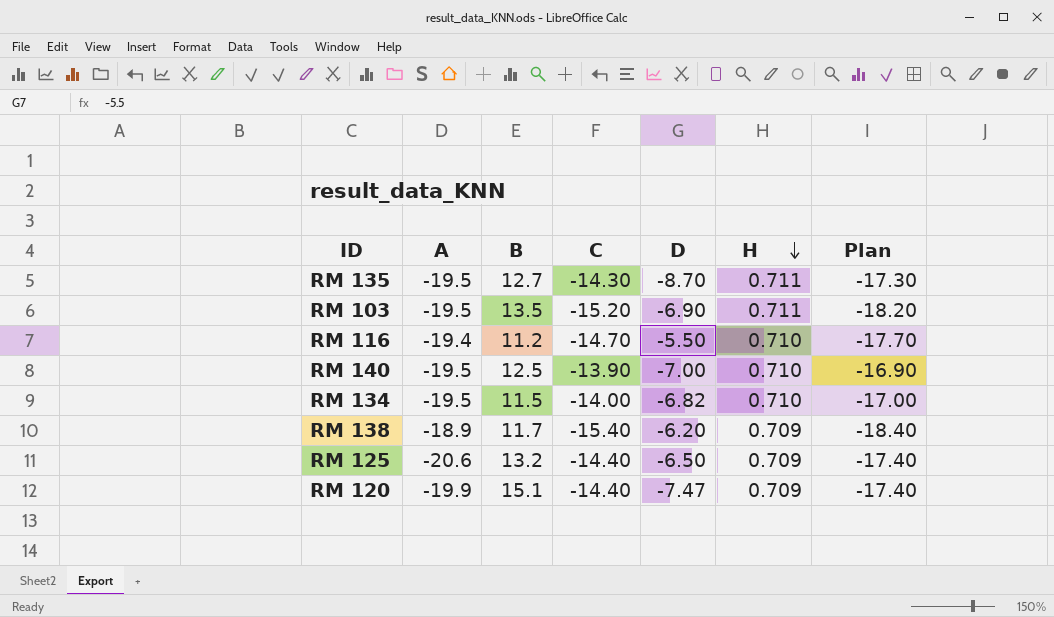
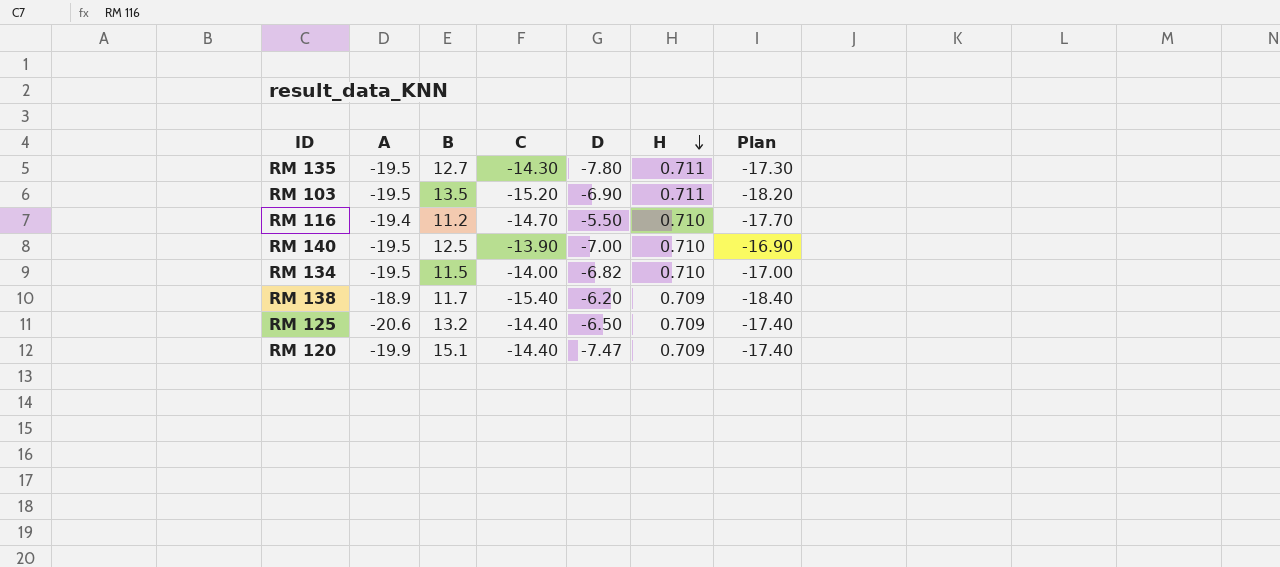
RM 135 | D: -8.70 -> -7.80

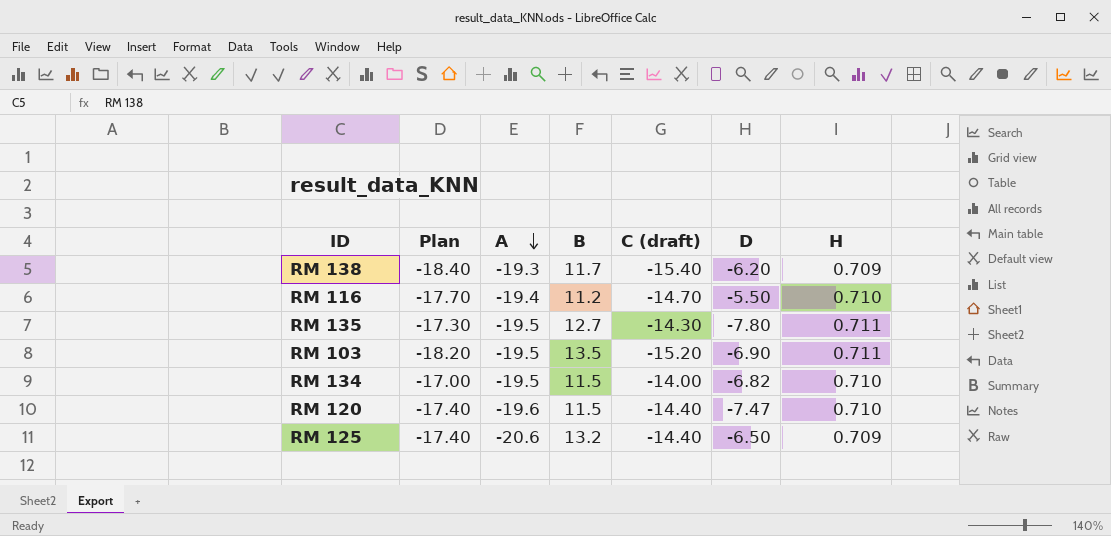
row order: H descending -> A descending
column Plan | position: 7 -> 2
column name: C -> C (draft)
row RM 140: -19.5 | 12.5 | -13.90 | -7.00 | 0.710 | -16.90 -> none
RM 138 | A: -18.9 -> -19.3
RM 120 | A: -19.9 -> -19.6
RM 120 | B: 15.1 -> 11.5
RM 120 | H: 0.709 -> 0.710

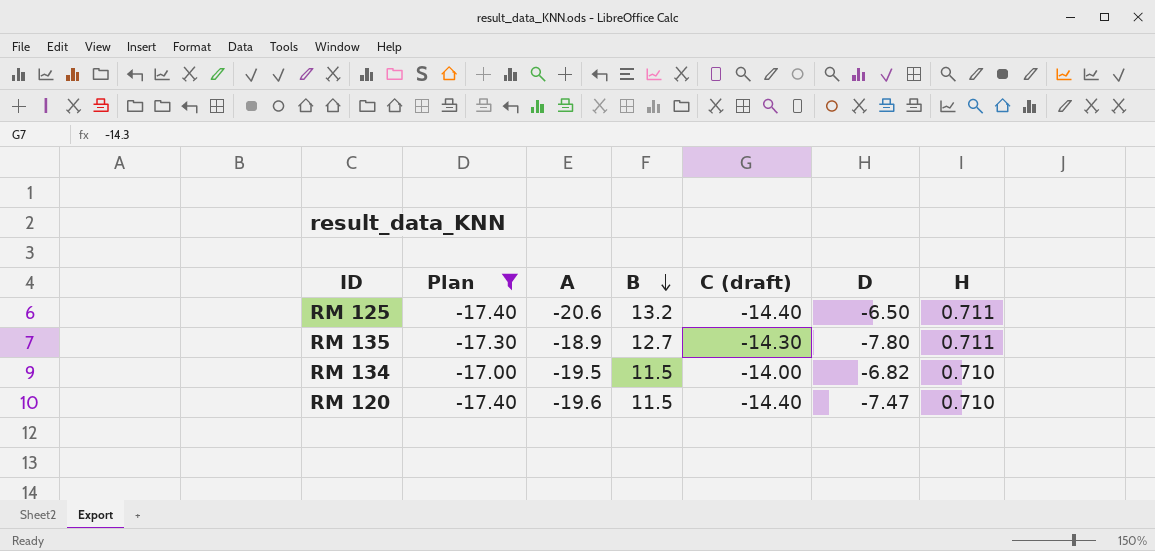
filter: none -> Plan >= -17.40
row order: A descending -> B descending
RM 125 | H: 0.709 -> 0.711
RM 135 | A: -19.5 -> -18.9

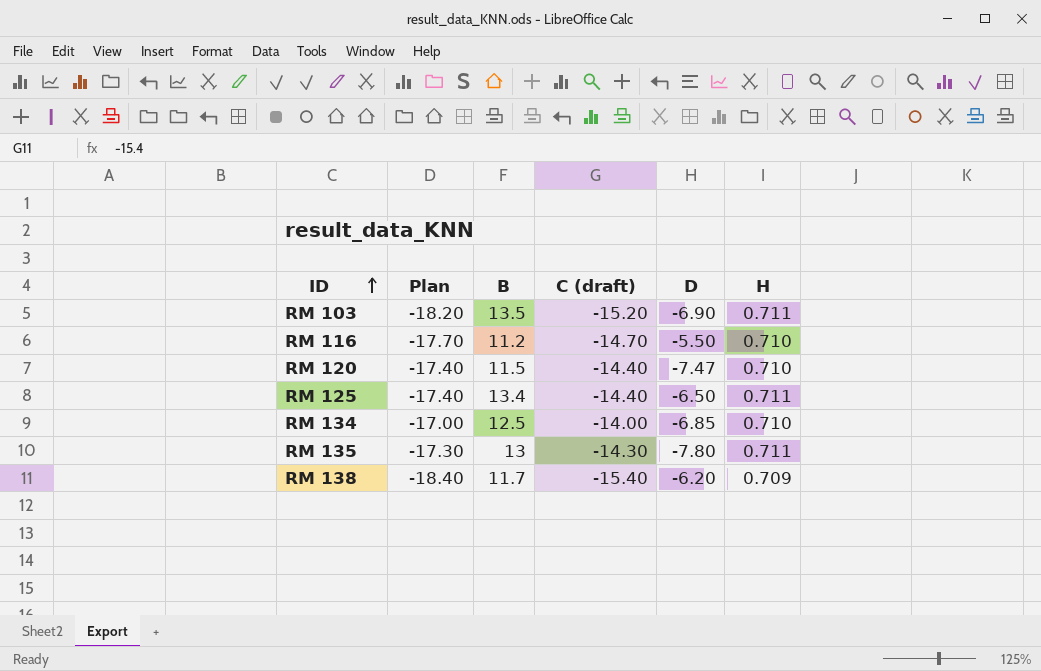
filter: Plan >= -17.40 -> none
row order: B descending -> ID ascending
column A | position: 3 -> none
RM 125 | B: 13.2 -> 13.4
RM 134 | B: 11.5 -> 12.5
RM 134 | D: -6.82 -> -6.85
RM 135 | B: 12.7 -> 13

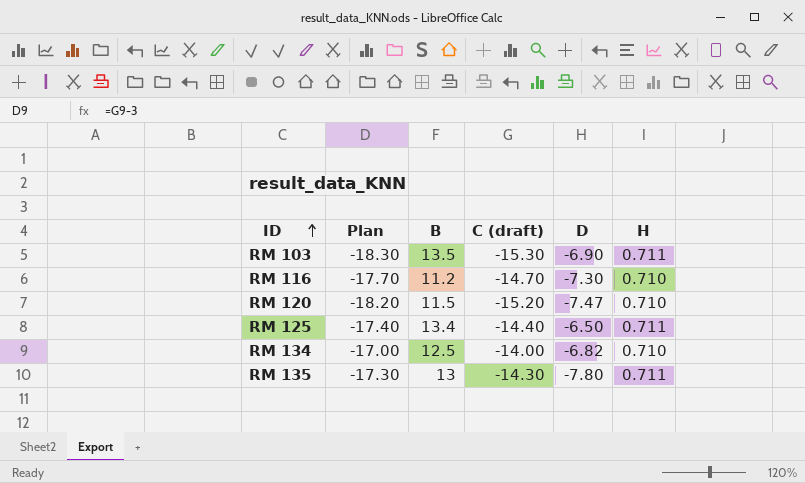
row RM 138: -18.40 | 11.7 | -15.40 | -6.20 | 0.709 -> none
RM 103 | Plan: -18.20 -> -18.30
RM 103 | C (draft): -15.20 -> -15.30
RM 116 | D: -5.50 -> -7.30
RM 120 | Plan: -17.40 -> -18.20
RM 120 | C (draft): -14.40 -> -15.20
RM 134 | D: -6.85 -> -6.82

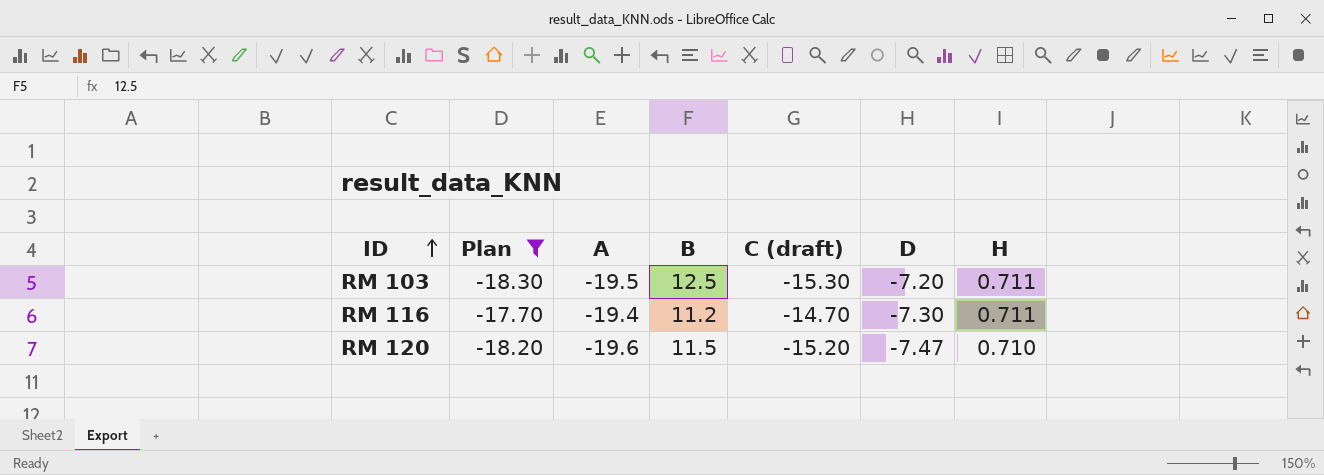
filter: none -> Plan <= -17.70
column A | position: none -> 3
RM 103 | B: 13.5 -> 12.5
RM 103 | D: -6.90 -> -7.20
RM 116 | H: 0.710 -> 0.711

